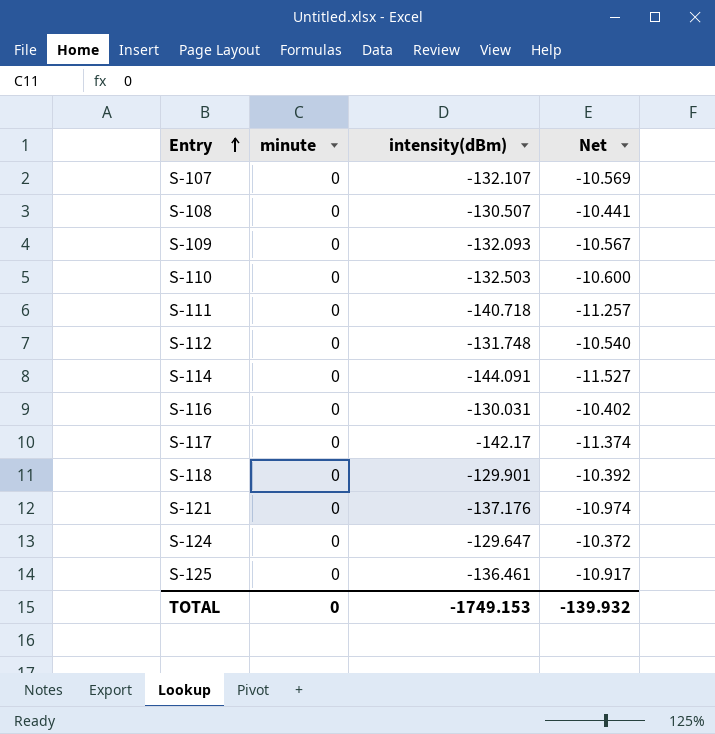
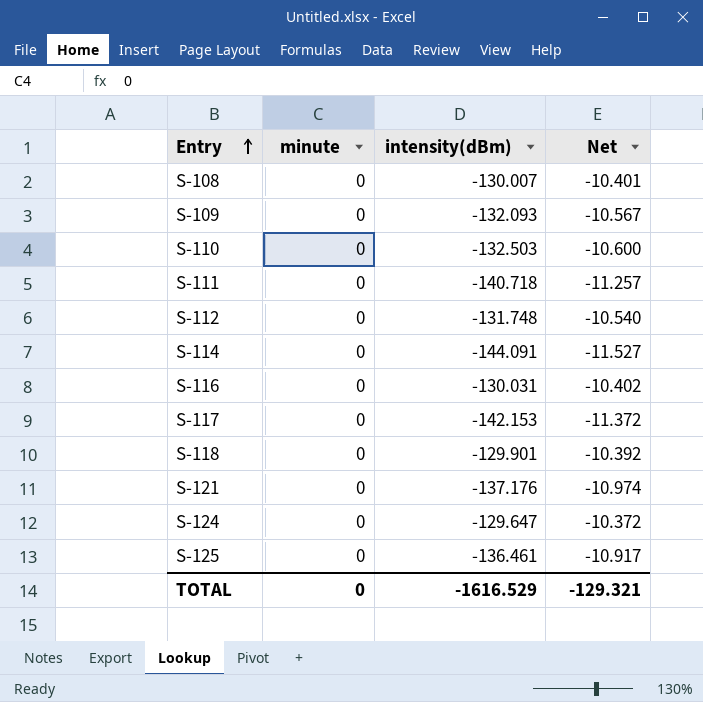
row S-107: 0 | -132.107 | -10.569 -> none
S-108 | intensity(dBm): -130.507 -> -130.007
S-108 | Net: -10.441 -> -10.401
S-117 | intensity(dBm): -142.17 -> -142.153
S-117 | Net: -11.374 -> -11.372
TOTAL | intensity(dBm): -1749.153 -> -1616.529
TOTAL | Net: -139.932 -> -129.321

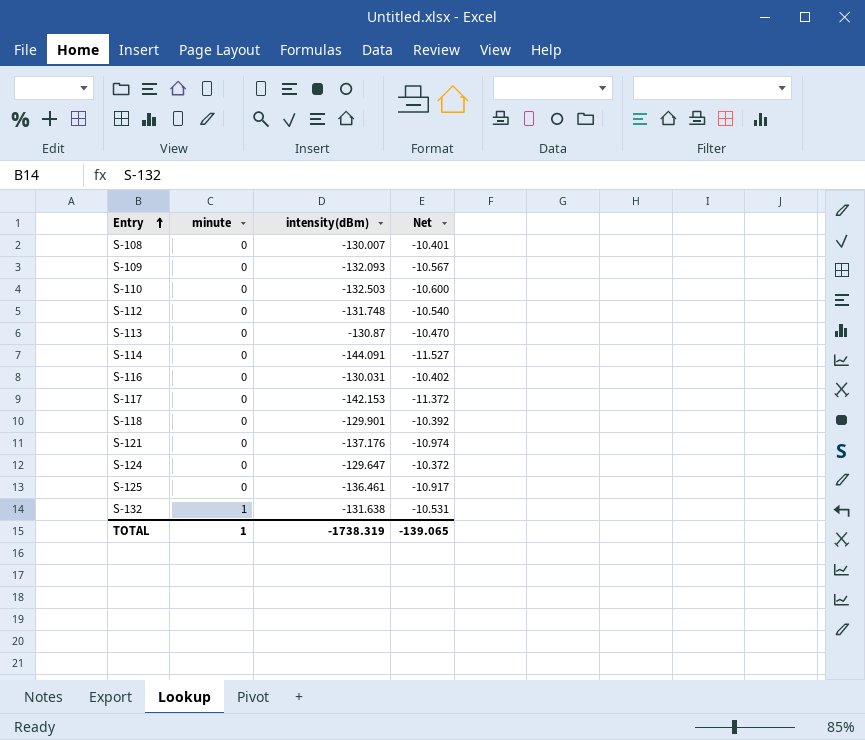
row S-111: 0 | -140.718 | -11.257 -> none
row S-113: none -> 0 | -130.87 | -10.470
row S-132: none -> 1 | -131.638 | -10.531
TOTAL | minute: 0 -> 1
TOTAL | intensity(dBm): -1616.529 -> -1738.319
TOTAL | Net: -129.321 -> -139.065

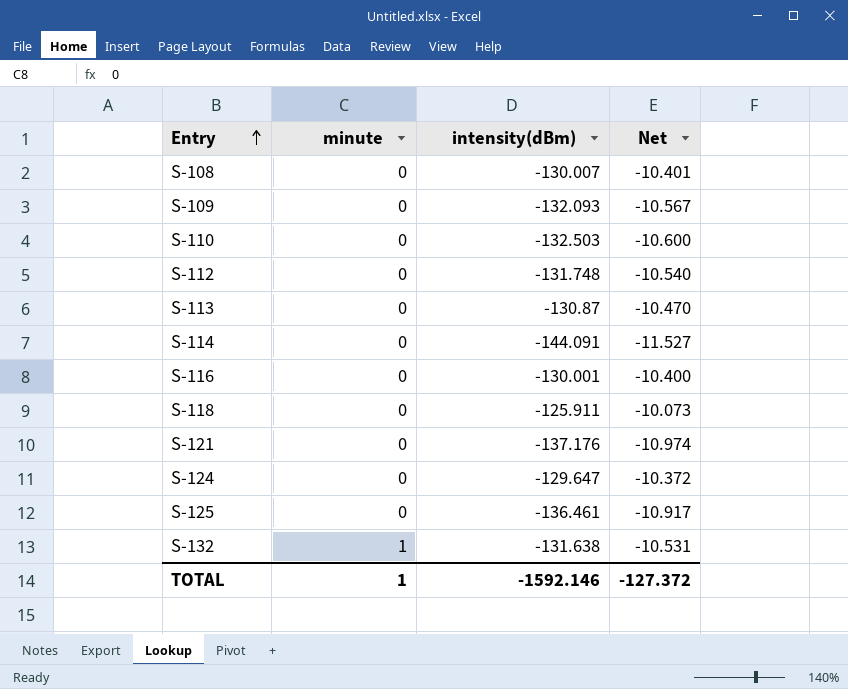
row S-117: 0 | -142.153 | -11.372 -> none
S-116 | intensity(dBm): -130.031 -> -130.001
S-116 | Net: -10.402 -> -10.400
S-118 | intensity(dBm): -129.901 -> -125.911
S-118 | Net: -10.392 -> -10.073
TOTAL | intensity(dBm): -1738.319 -> -1592.146
TOTAL | Net: -139.065 -> -127.372

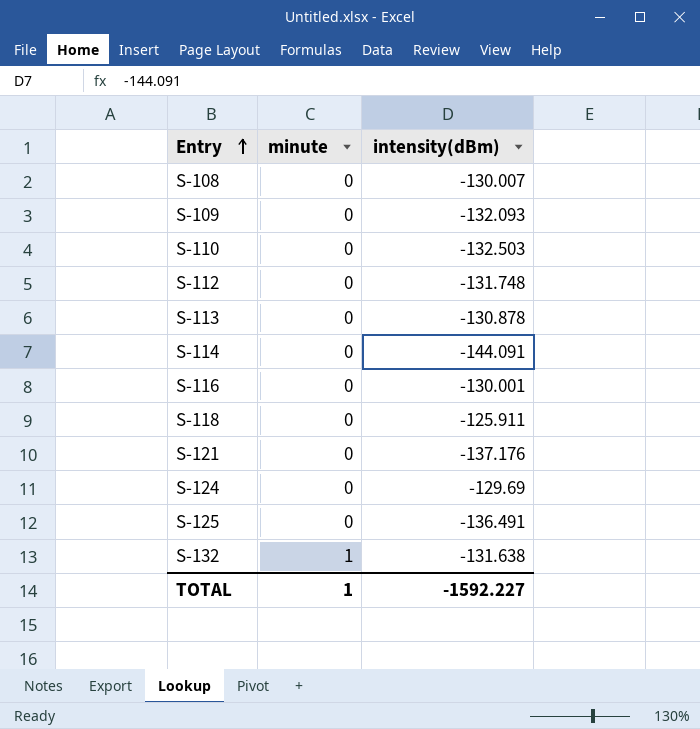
column Net | formula: [intensity(dBm)] * 0.08 -> none
S-113 | intensity(dBm): -130.87 -> -130.878
S-124 | intensity(dBm): -129.647 -> -129.69
S-125 | intensity(dBm): -136.461 -> -136.491
TOTAL | intensity(dBm): -1592.146 -> -1592.227

